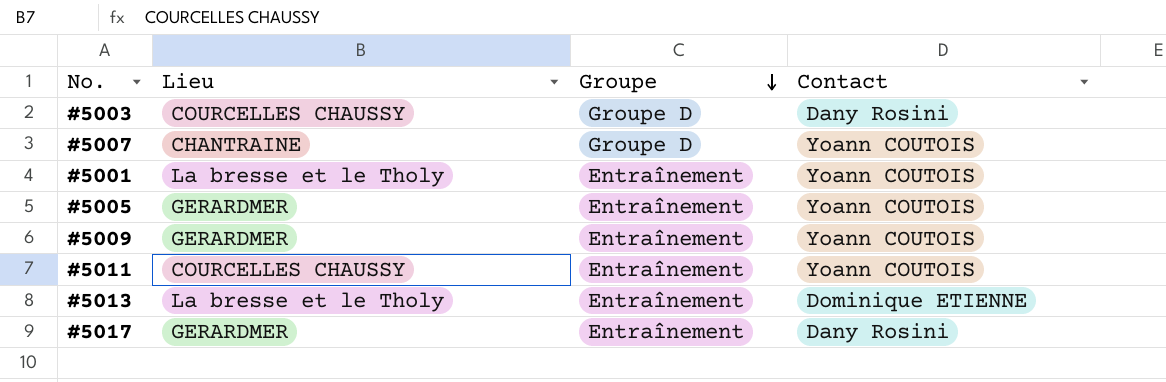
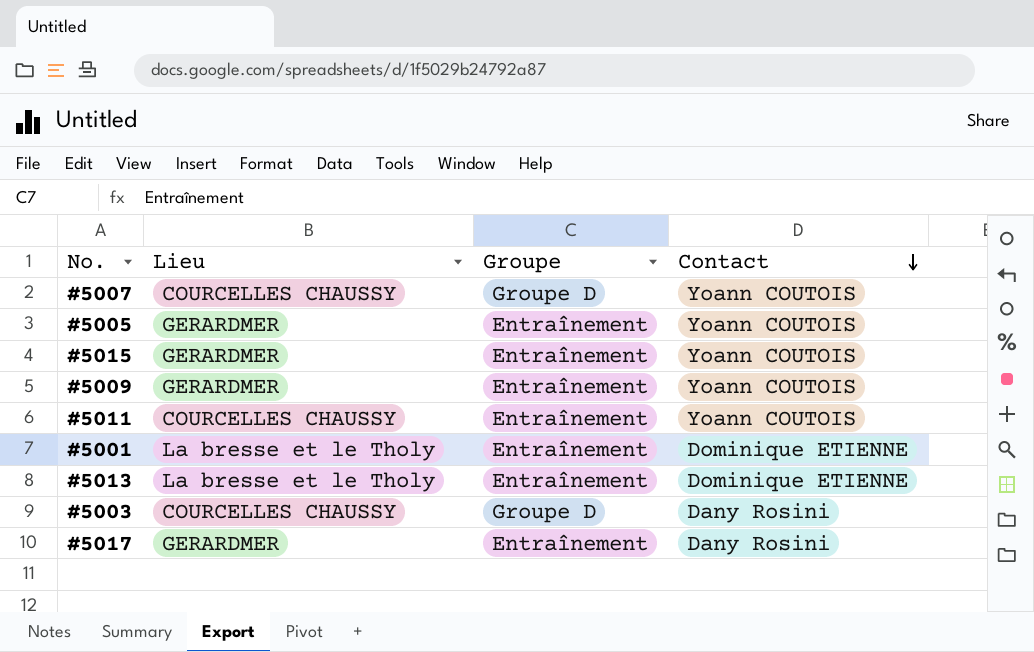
row order: Groupe descending -> Contact descending
#5007 | Lieu: CHANTRAINE -> COURCELLES CHAUSSY
row #5015: none -> GERARDMER | Entraînement | Yoann COUTOIS
#5001 | Contact: Yoann COUTOIS -> Dominique ETIENNE

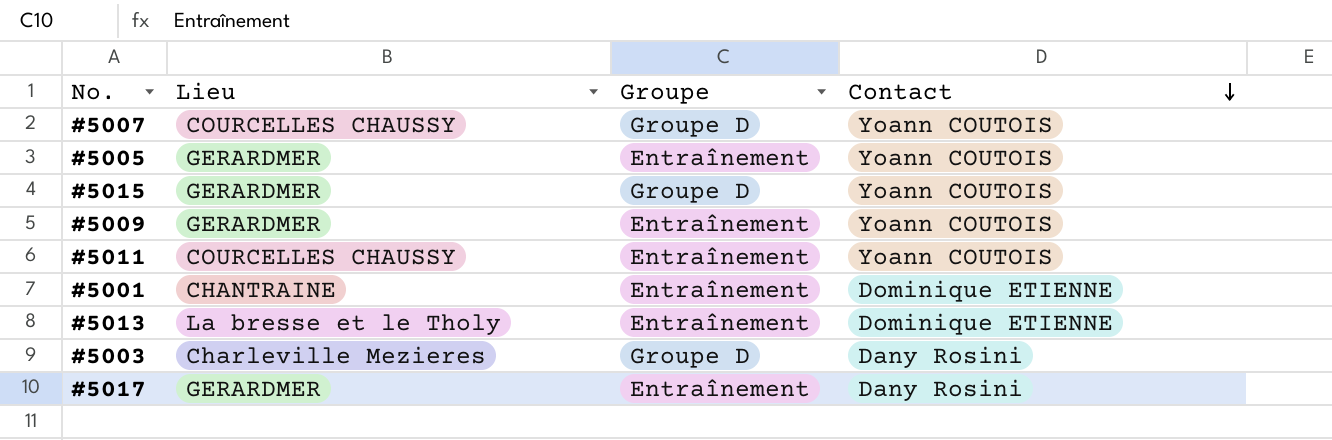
#5015 | Groupe: Entraînement -> Groupe D
#5001 | Lieu: La bresse et le Tholy -> CHANTRAINE
#5003 | Lieu: COURCELLES CHAUSSY -> Charleville Mezieres

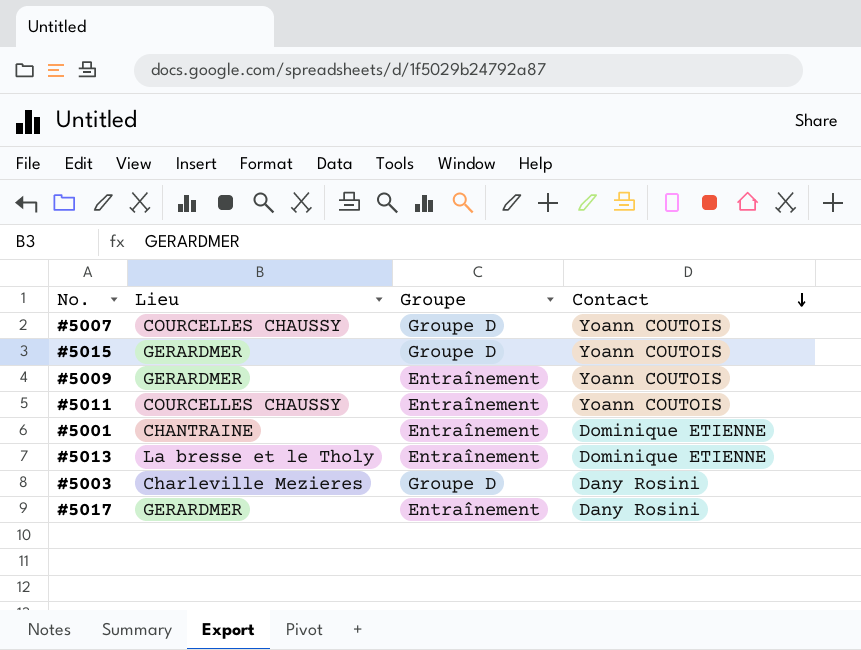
row #5005: GERARDMER | Entraînement | Yoann COUTOIS -> none

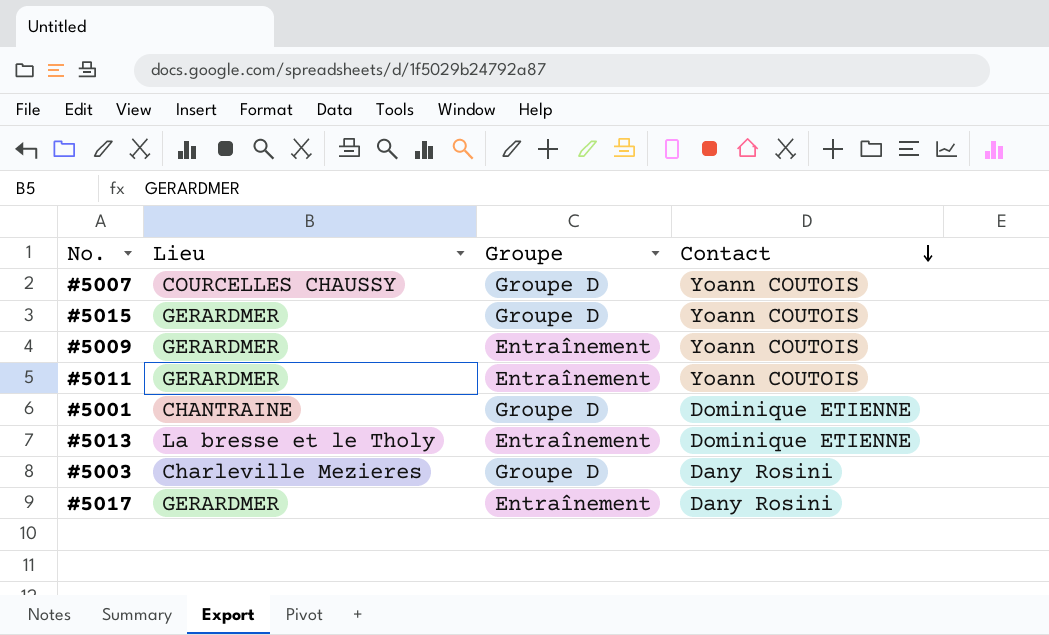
#5011 | Lieu: COURCELLES CHAUSSY -> GERARDMER
#5001 | Groupe: Entraînement -> Groupe D

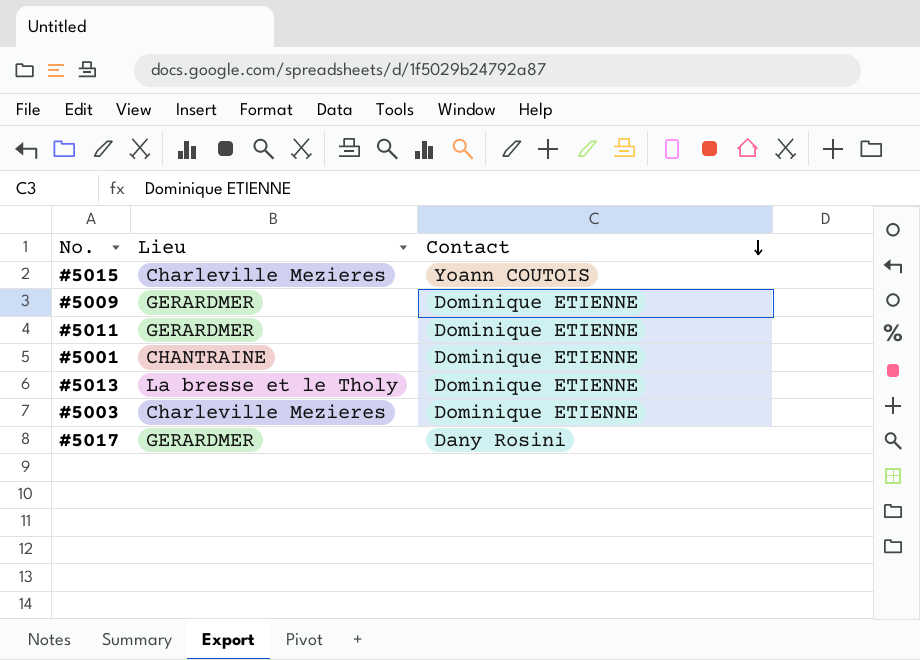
column Groupe | position: 3 -> none
row #5007: COURCELLES CHAUSSY | Groupe D | Yoann COUTOIS -> none
#5015 | Lieu: GERARDMER -> Charleville Mezieres
#5009 | Contact: Yoann COUTOIS -> Dominique ETIENNE
#5011 | Contact: Yoann COUTOIS -> Dominique ETIENNE
#5003 | Contact: Dany Rosini -> Dominique ETIENNE

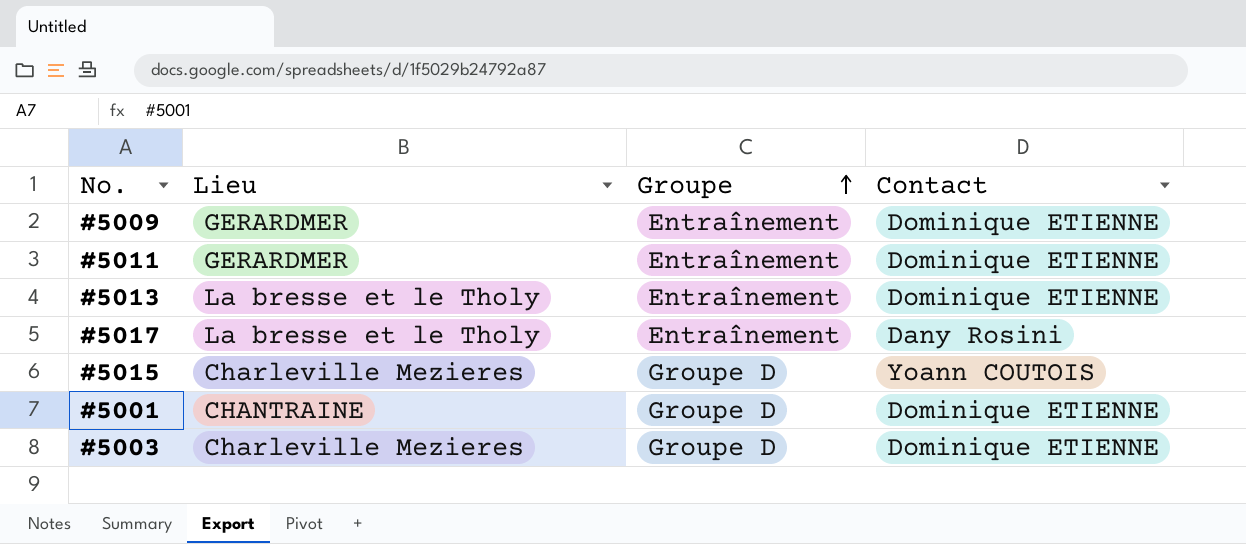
row order: Contact descending -> Groupe ascending
column Groupe | position: none -> 3
#5017 | Lieu: GERARDMER -> La bresse et le Tholy

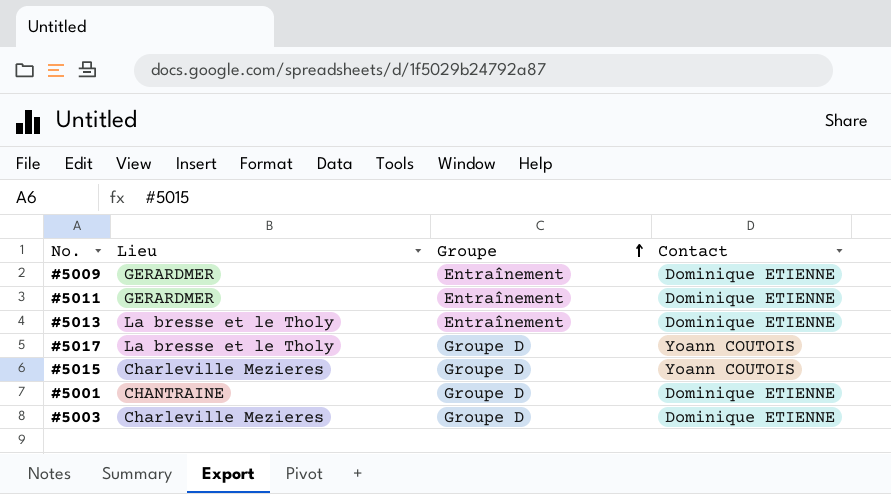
#5017 | Groupe: Entraînement -> Groupe D
#5017 | Contact: Dany Rosini -> Yoann COUTOIS

